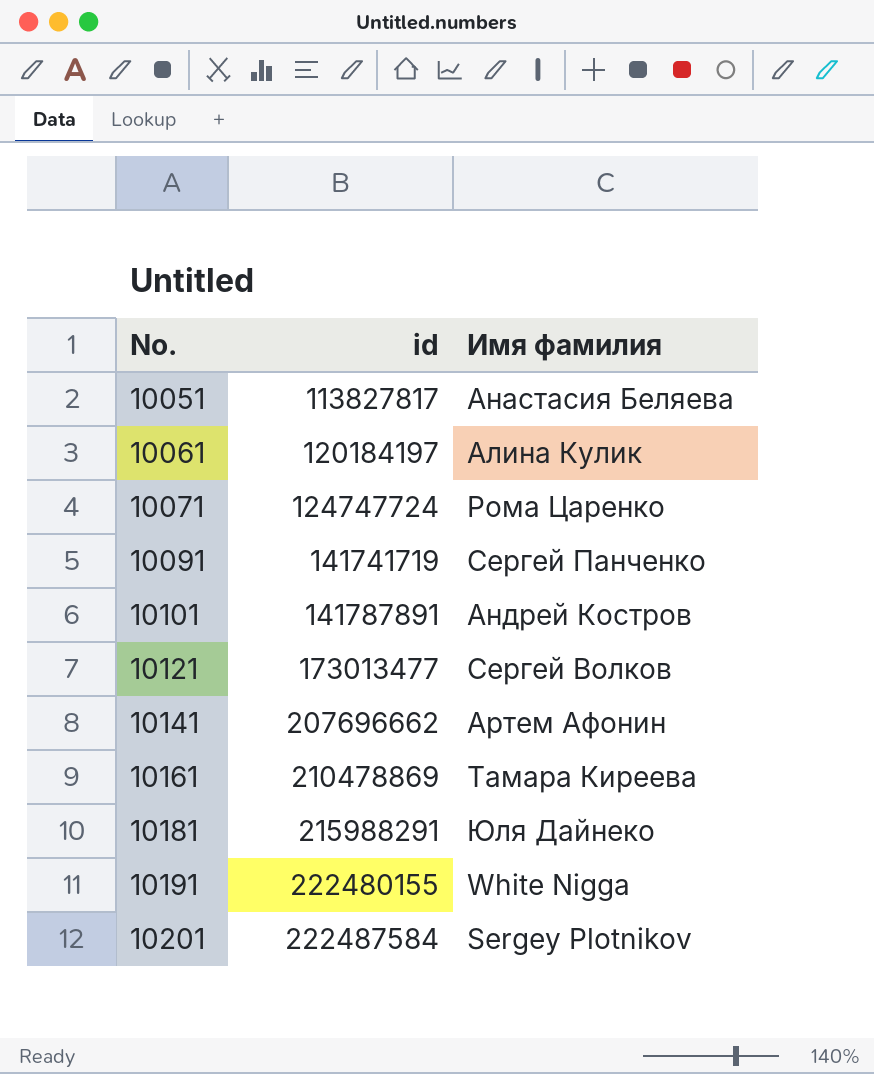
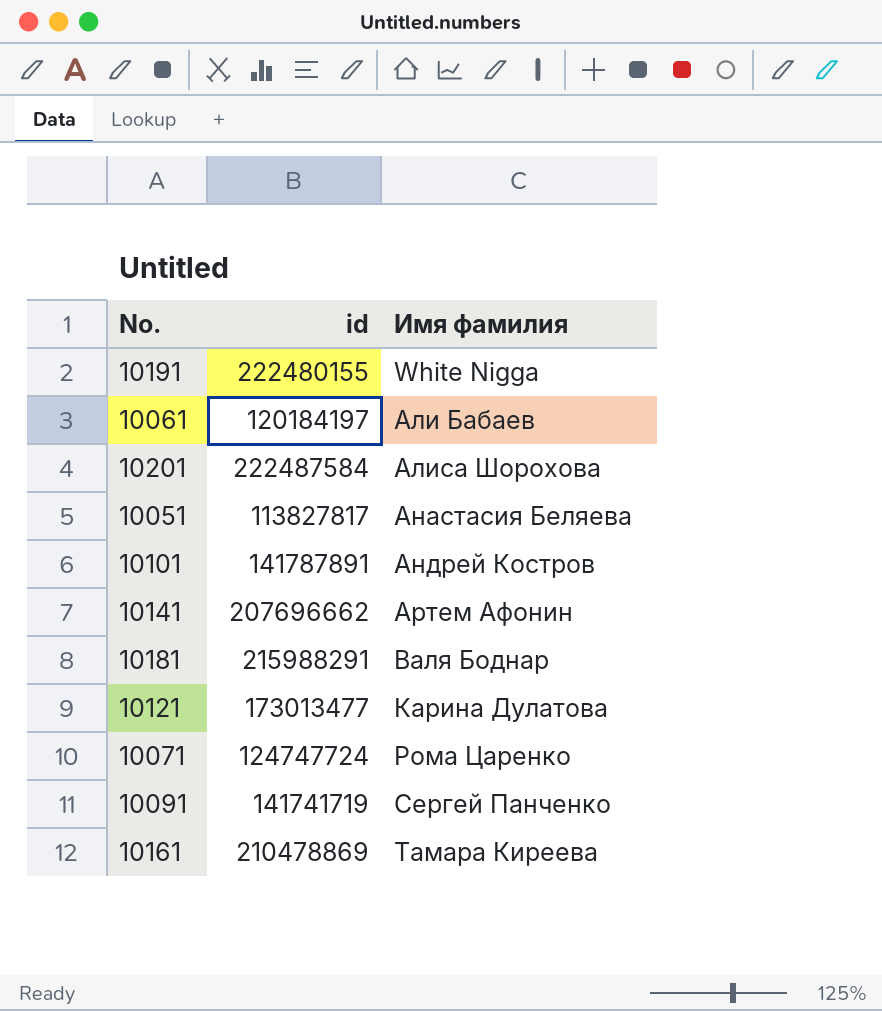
row order: No. ascending -> Имя фамилия ascending
10061 | Имя фамилия: Алина Кулик -> Али Бабаев
10201 | Имя фамилия: Sergey Plotnikov -> Алиса Шорохова
10181 | Имя фамилия: Юля Дайнеко -> Валя Боднар
10121 | Имя фамилия: Сергей Волков -> Карина Дулатова

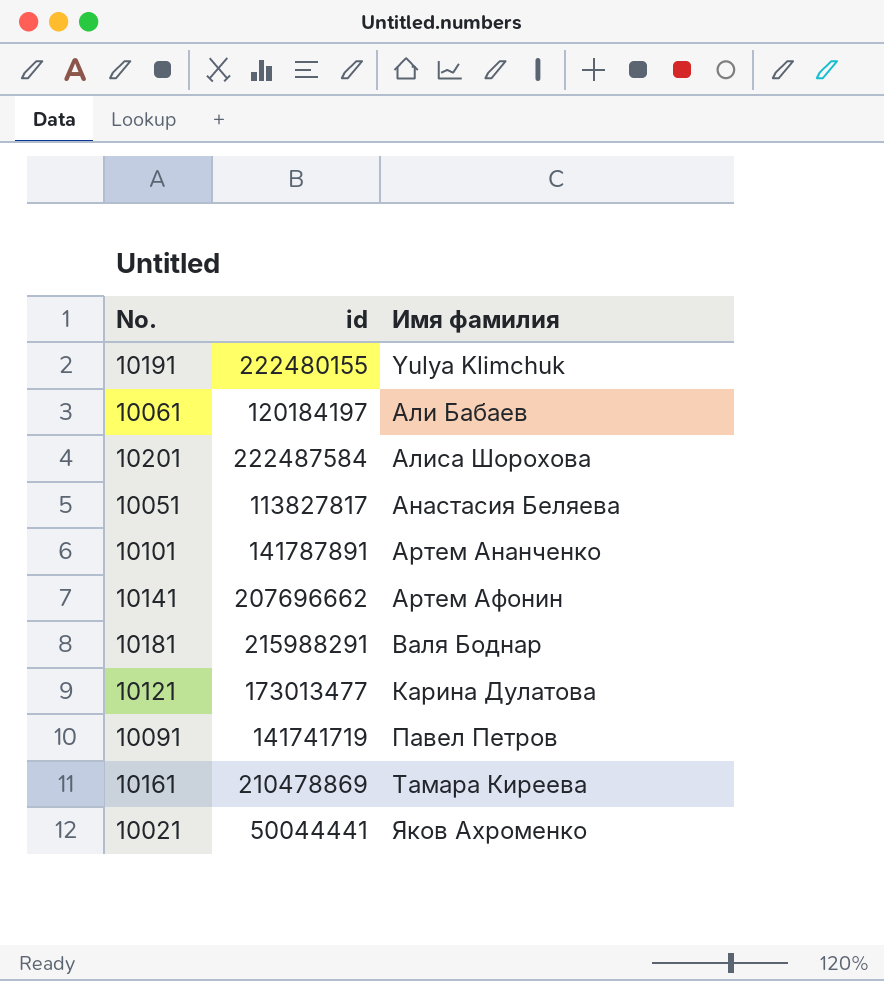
row 10071: 124747724 | Рома Царенко -> none
10191 | Имя фамилия: White Nigga -> Yulya Klimchuk
10101 | Имя фамилия: Андрей Костров -> Артем Ананченко
10091 | Имя фамилия: Сергей Панченко -> Павел Петров
row 10021: none -> 50044441 | Яков Ахроменко

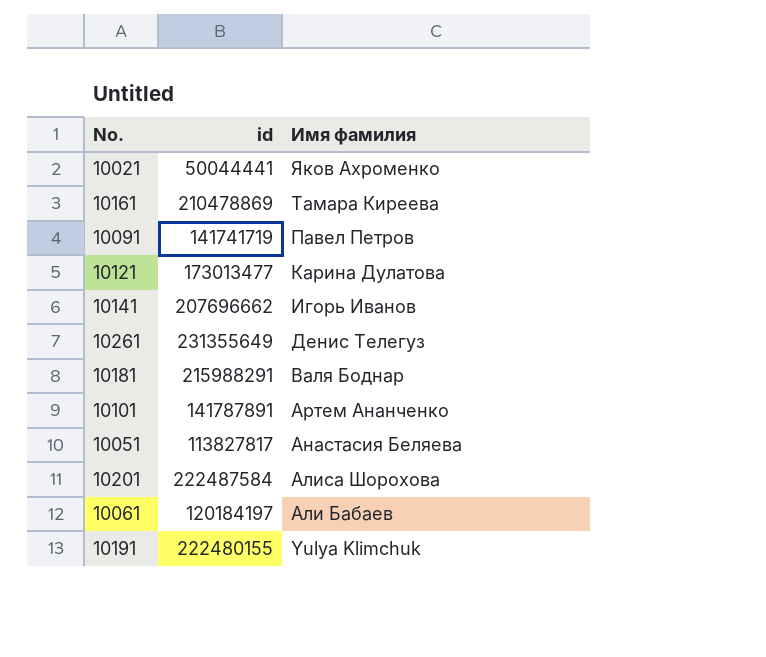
row order: Имя фамилия ascending -> Имя фамилия descending
10141 | Имя фамилия: Артем Афонин -> Игорь Иванов
row 10261: none -> 231355649 | Денис Телегуз

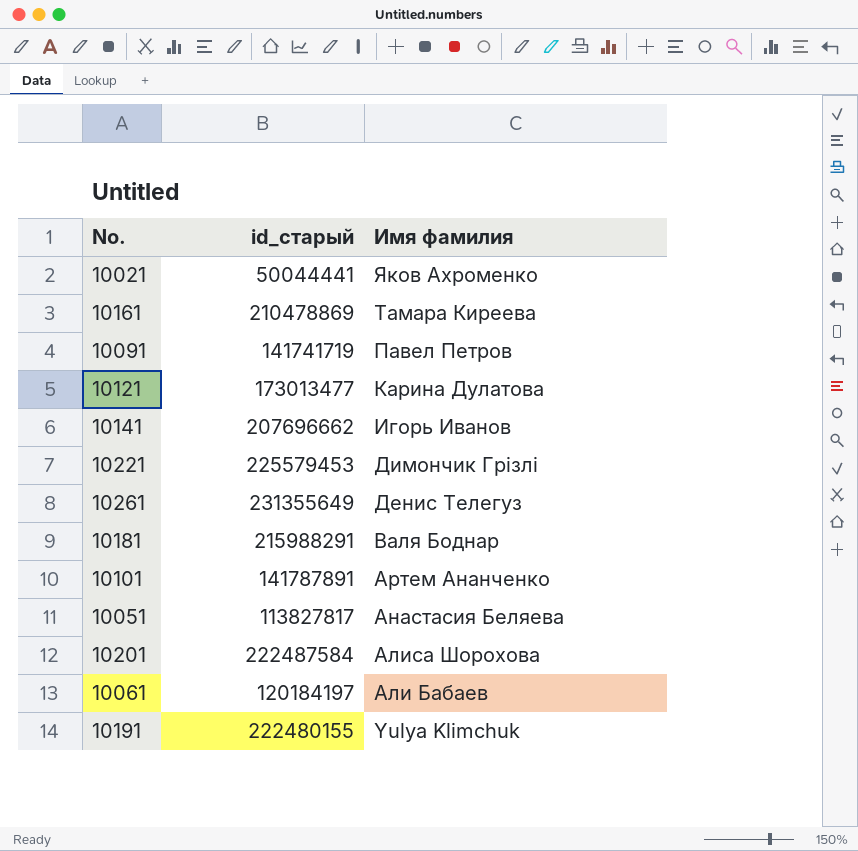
column name: id -> id_старый
row 10221: none -> 225579453 | Димончик Грізлі

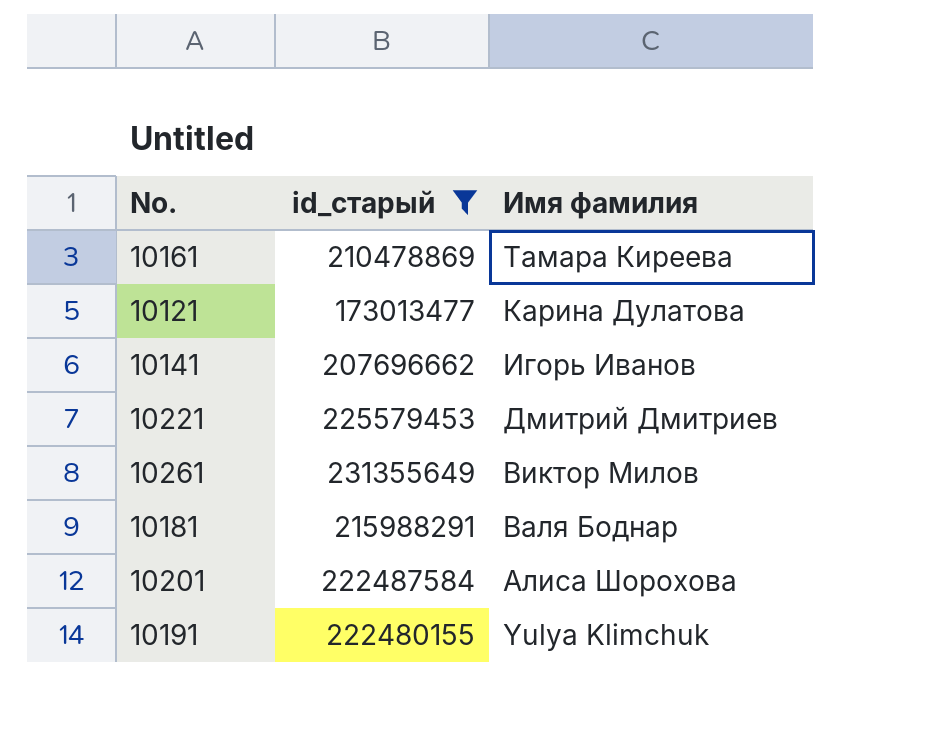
filter: none -> id_старый >= 173013477
10221 | Имя фамилия: Димончик Грізлі -> Дмитрий Дмитриев
10261 | Имя фамилия: Денис Телегуз -> Виктор Милов

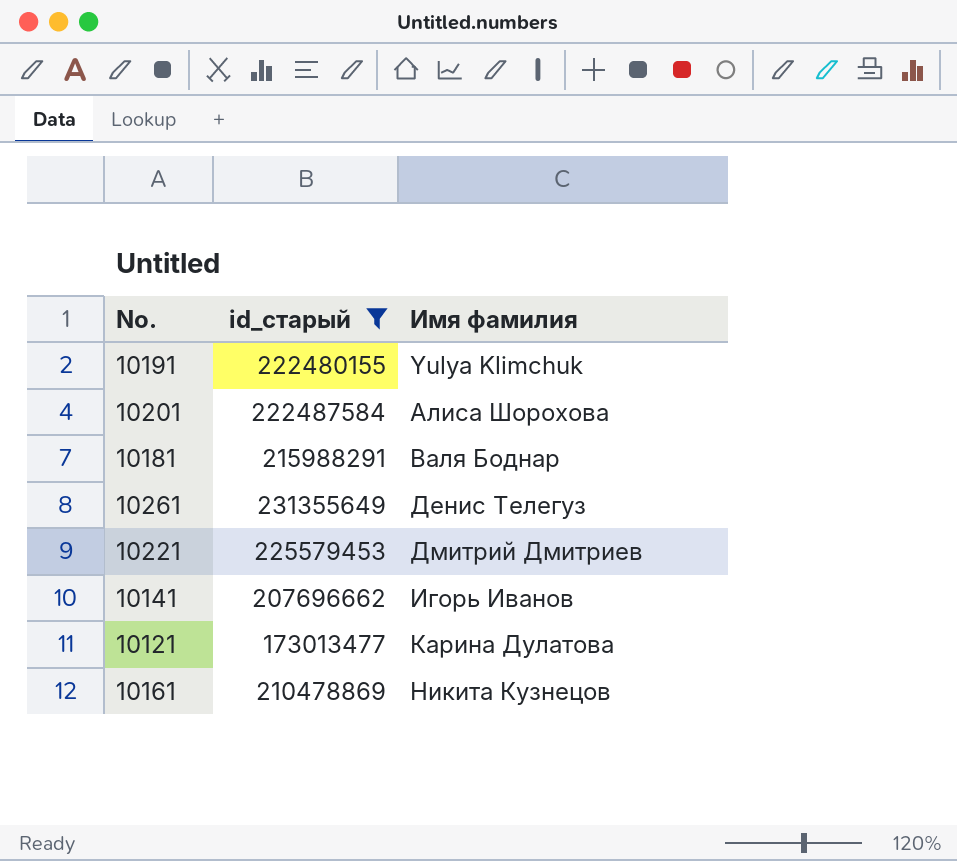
row order: Имя фамилия descending -> Имя фамилия ascending
10261 | Имя фамилия: Виктор Милов -> Денис Телегуз
10161 | Имя фамилия: Тамара Киреева -> Никита Кузнецов

